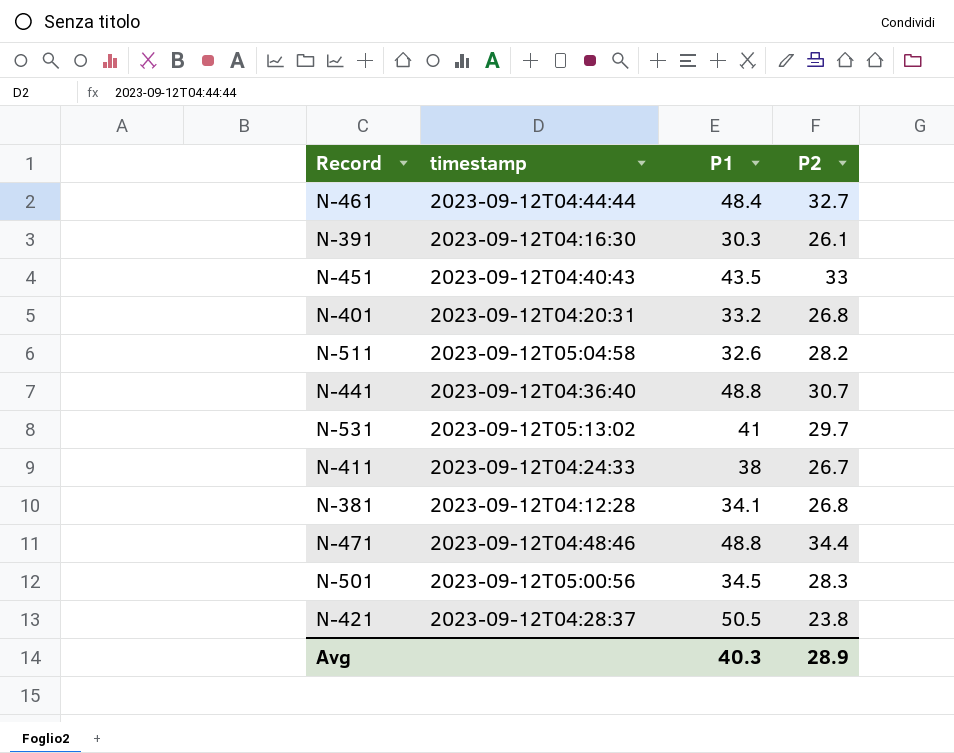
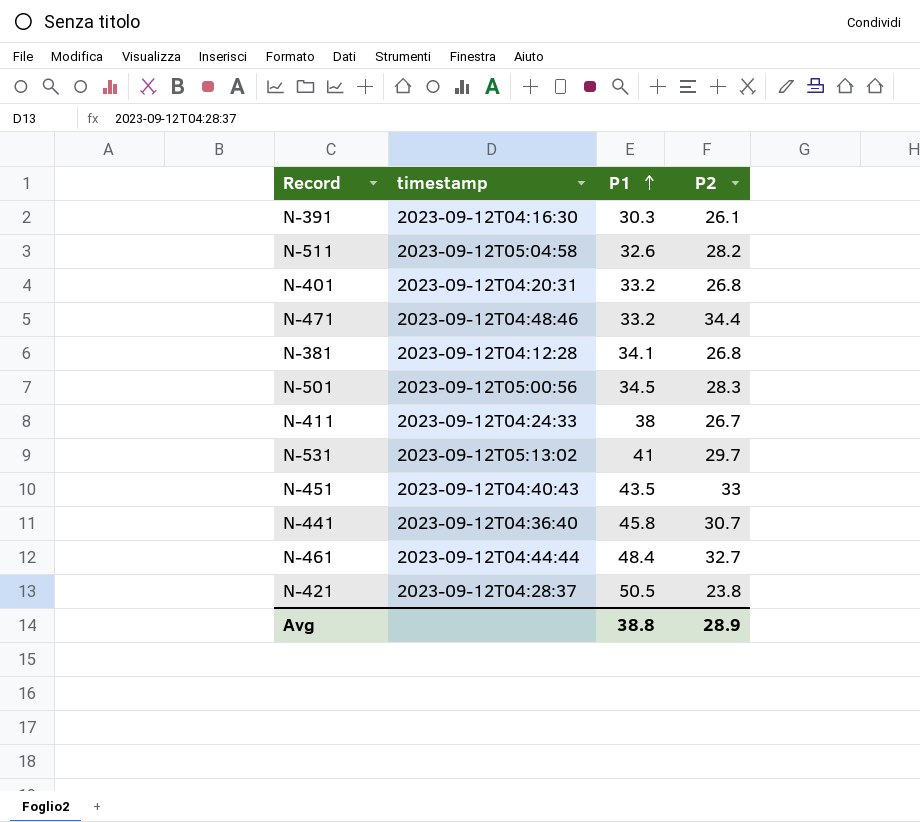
row order: none -> P1 ascending
N-471 | P1: 48.8 -> 33.2
N-441 | P1: 48.8 -> 45.8
Avg | P1: 40.3 -> 38.8

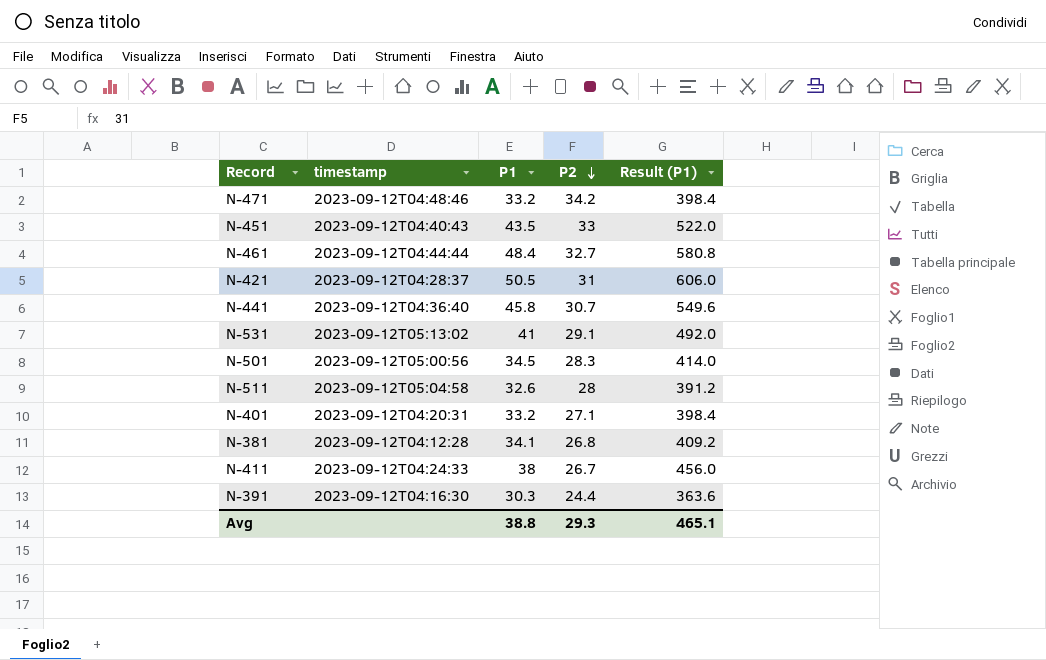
row order: P1 ascending -> P2 descending
column Result (P1) | formula: none -> [P1] * 12
N-471 | P2: 34.4 -> 34.2
N-421 | P2: 23.8 -> 31
N-531 | P2: 29.7 -> 29.1
N-511 | P2: 28.2 -> 28
N-401 | P2: 26.8 -> 27.1
N-391 | P2: 26.1 -> 24.4
Avg | P2: 28.9 -> 29.3

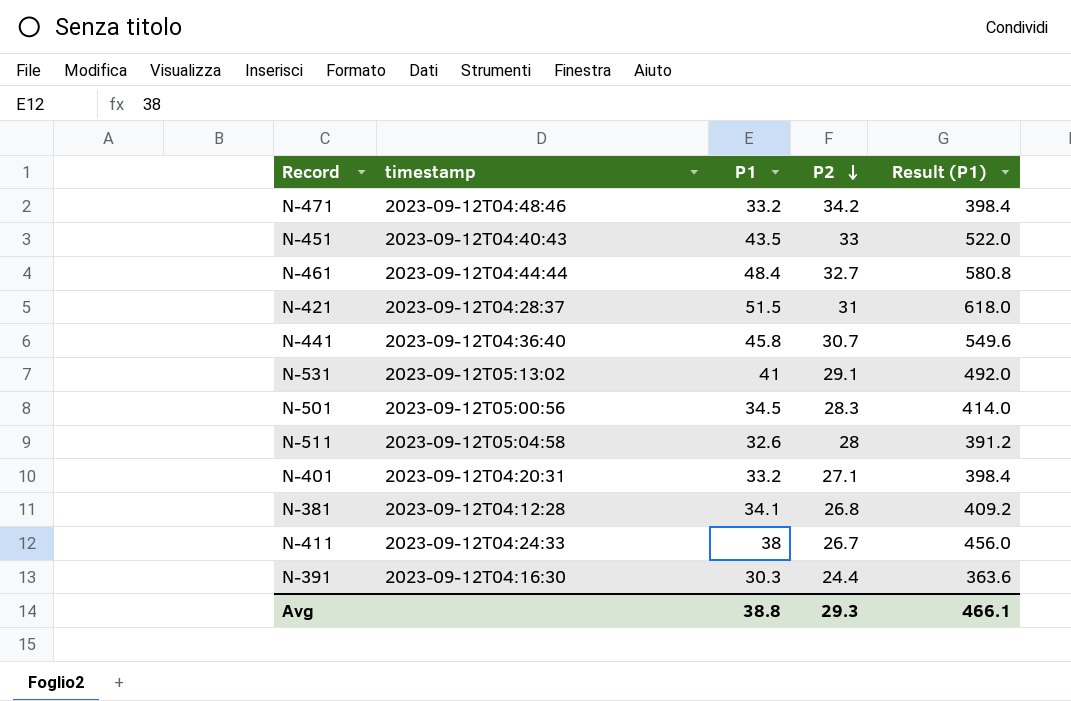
N-421 | P1: 50.5 -> 51.5
N-421 | Result (P1): 606.0 -> 618.0
Avg | Result (P1): 465.1 -> 466.1

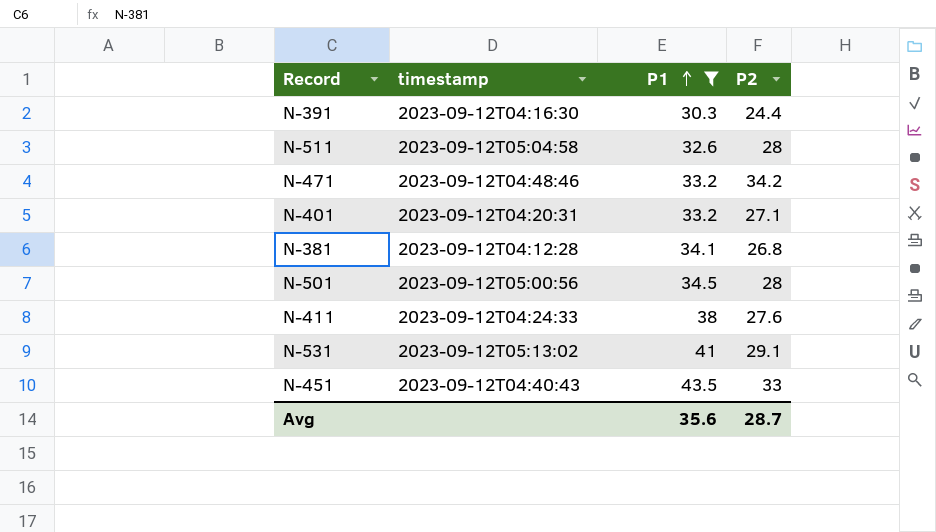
filter: none -> P1 <= 43.5
row order: P2 descending -> P1 ascending
column Result (P1) | formula: [P1] * 12 -> none
N-501 | P2: 28.3 -> 28
N-411 | P2: 26.7 -> 27.6
Avg | P1: 38.8 -> 35.6
Avg | P2: 29.3 -> 28.7

